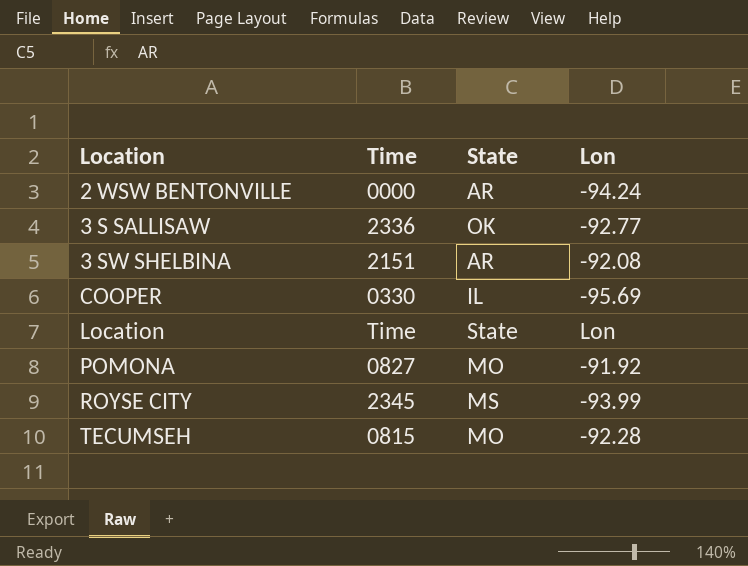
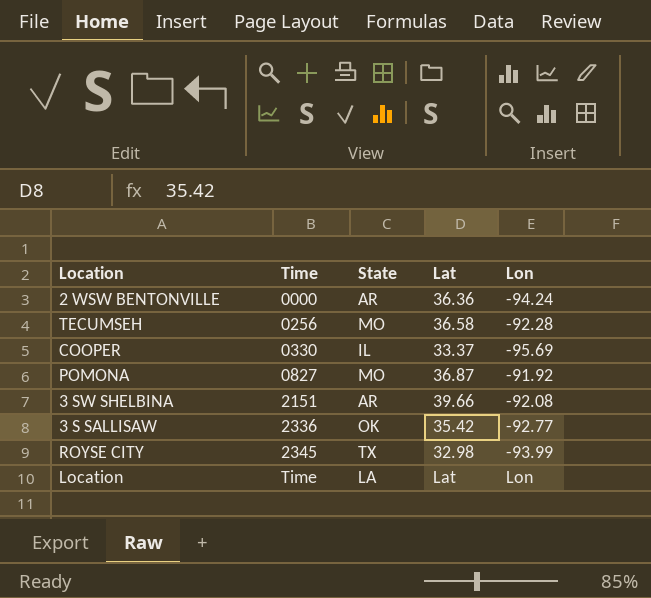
row order: Location ascending -> Time ascending
column Lat | position: none -> 4
TECUMSEH | Time: 0815 -> 0256
ROYSE CITY | State: MS -> TX
Location | State: State -> LA

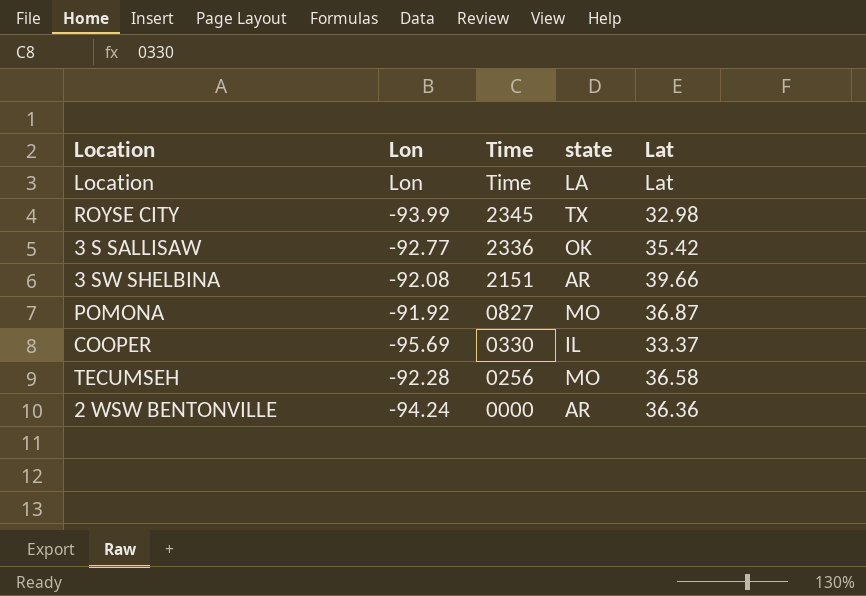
row order: Time ascending -> Time descending
column Lon | position: 5 -> 2
column name: State -> state

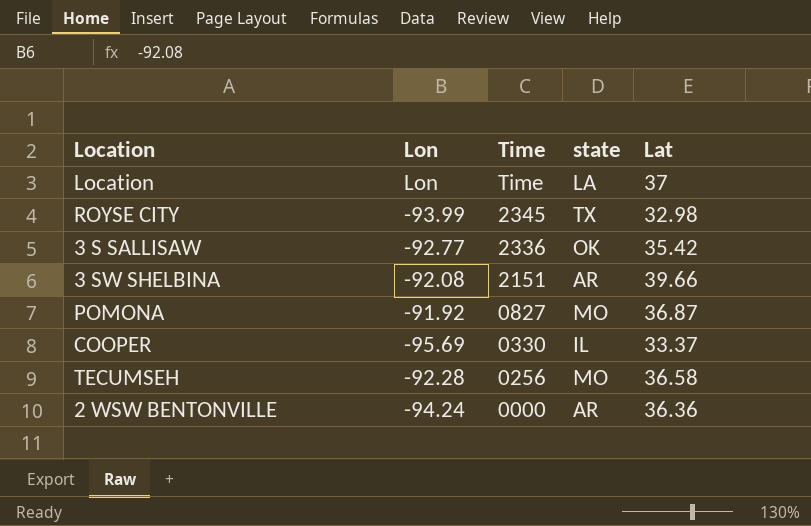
Location | Lat: Lat -> 37

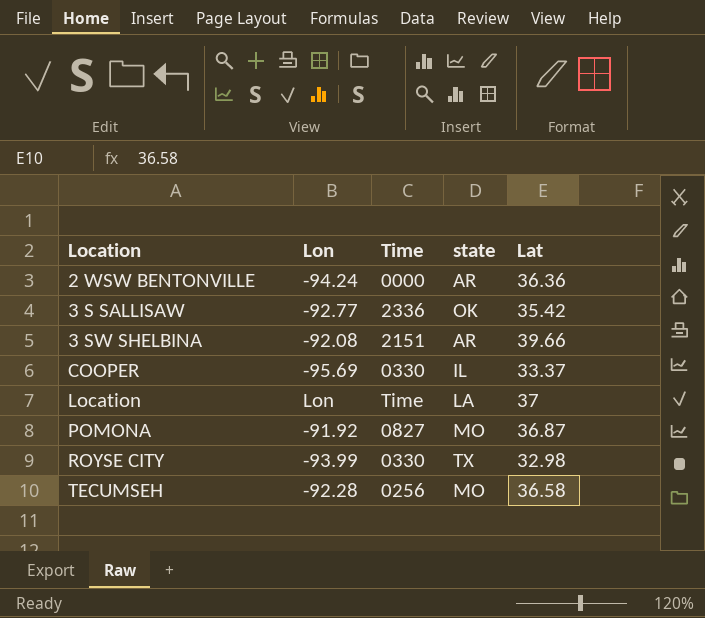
row order: Time descending -> Location ascending
ROYSE CITY | Time: 2345 -> 0330

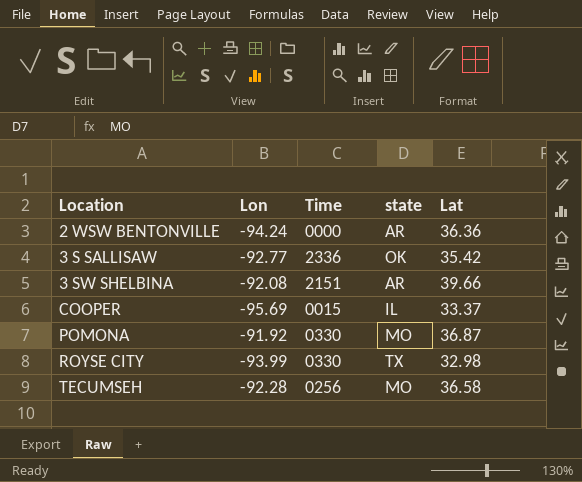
row Location: Lon | Time | LA | 37 -> none
COOPER | Time: 0330 -> 0015
POMONA | Time: 0827 -> 0330

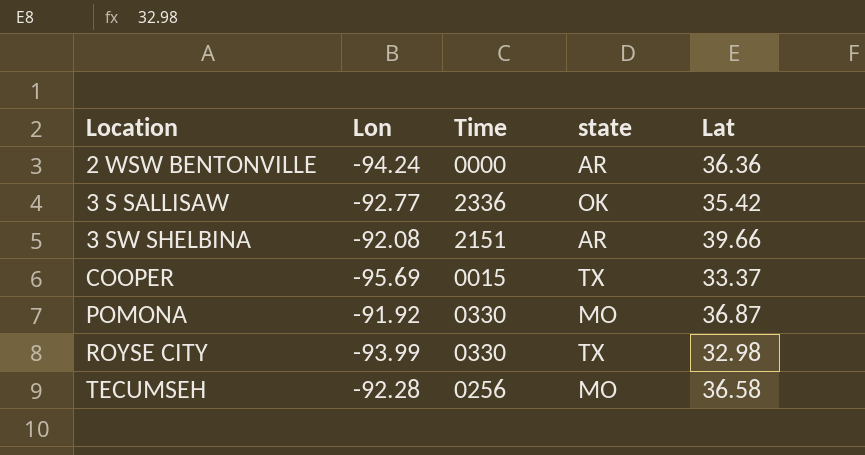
COOPER | state: IL -> TX

